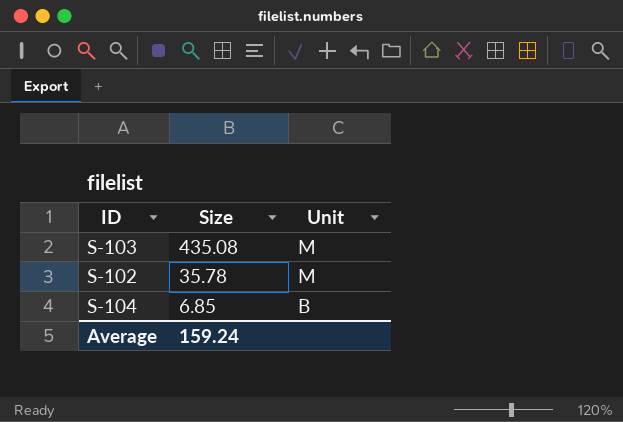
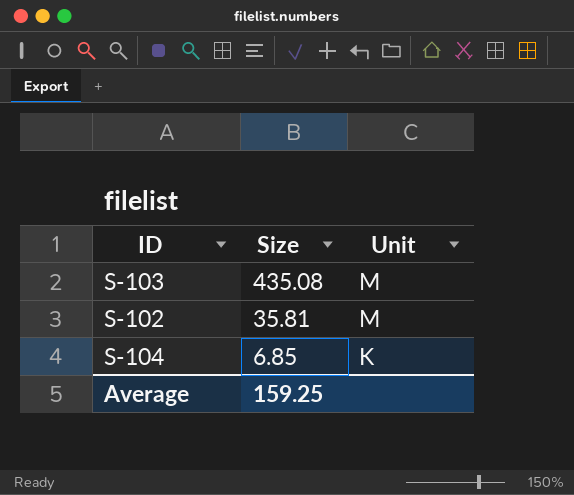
S-102 | Size: 35.78 -> 35.81
S-104 | Unit: B -> K
Average | Size: 159.24 -> 159.25

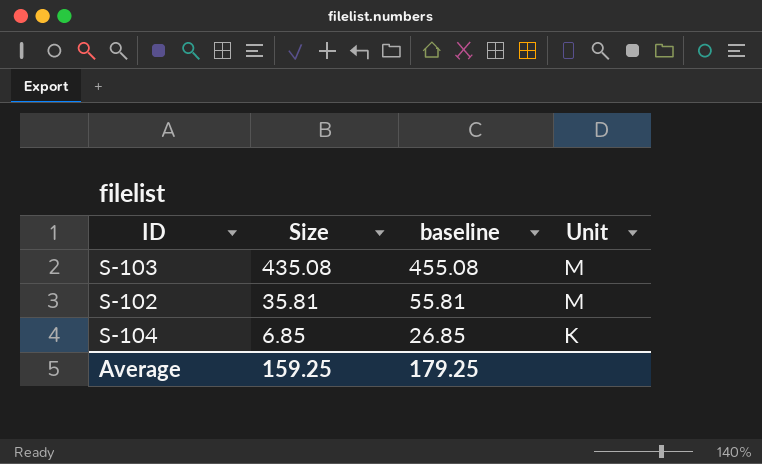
column baseline | formula: none -> [Size] + 20

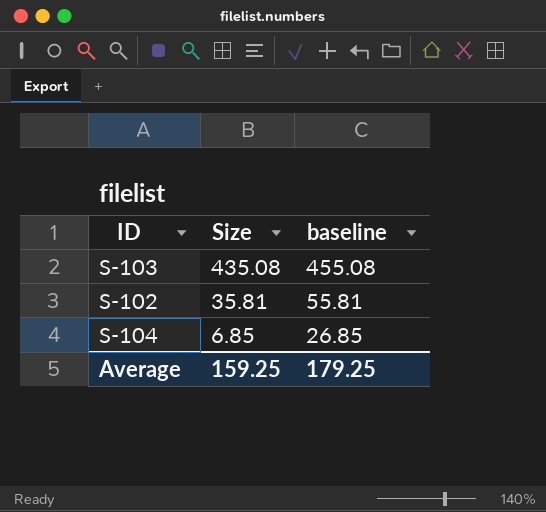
column Unit | position: 4 -> none

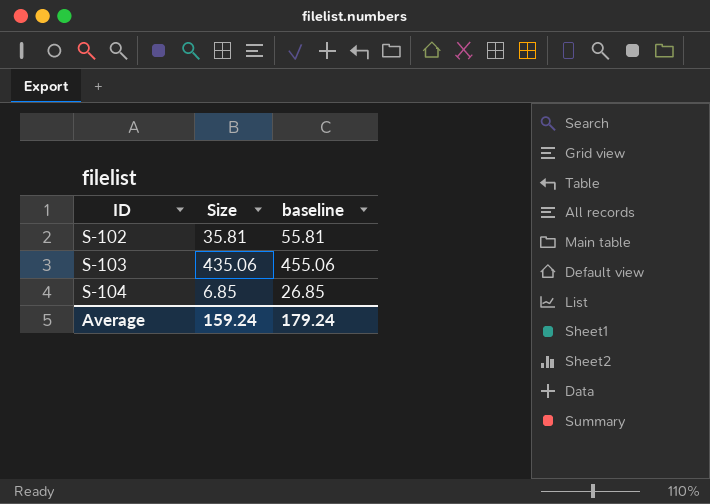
row order: Size descending -> ID ascending
S-103 | Size: 435.08 -> 435.06
S-103 | baseline: 455.08 -> 455.06
Average | Size: 159.25 -> 159.24
Average | baseline: 179.25 -> 179.24

